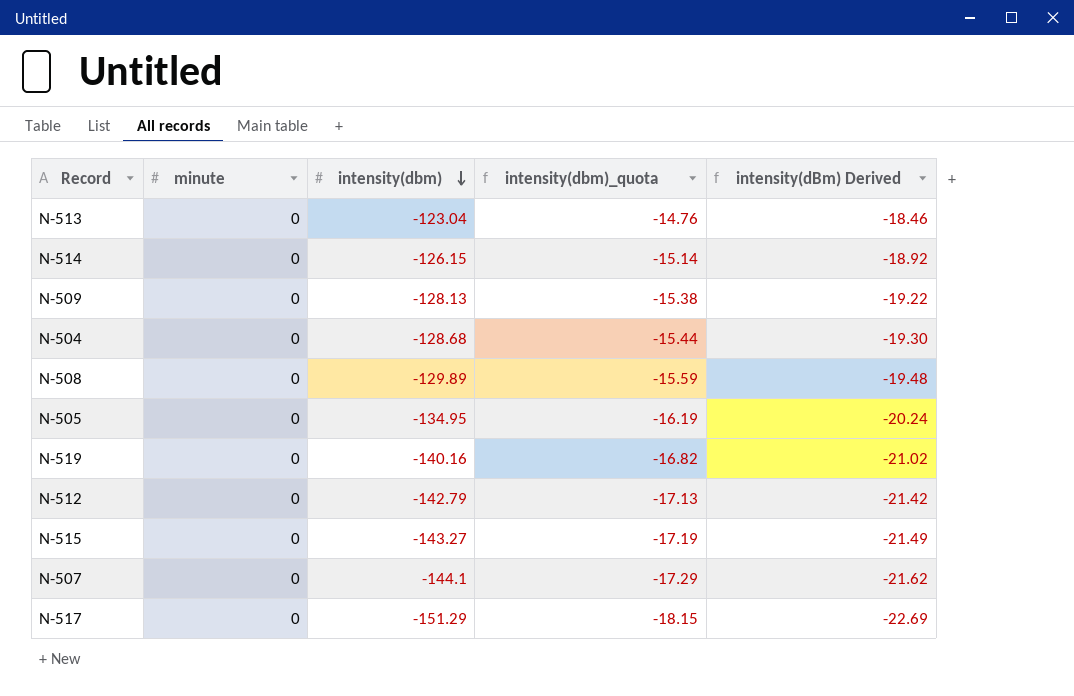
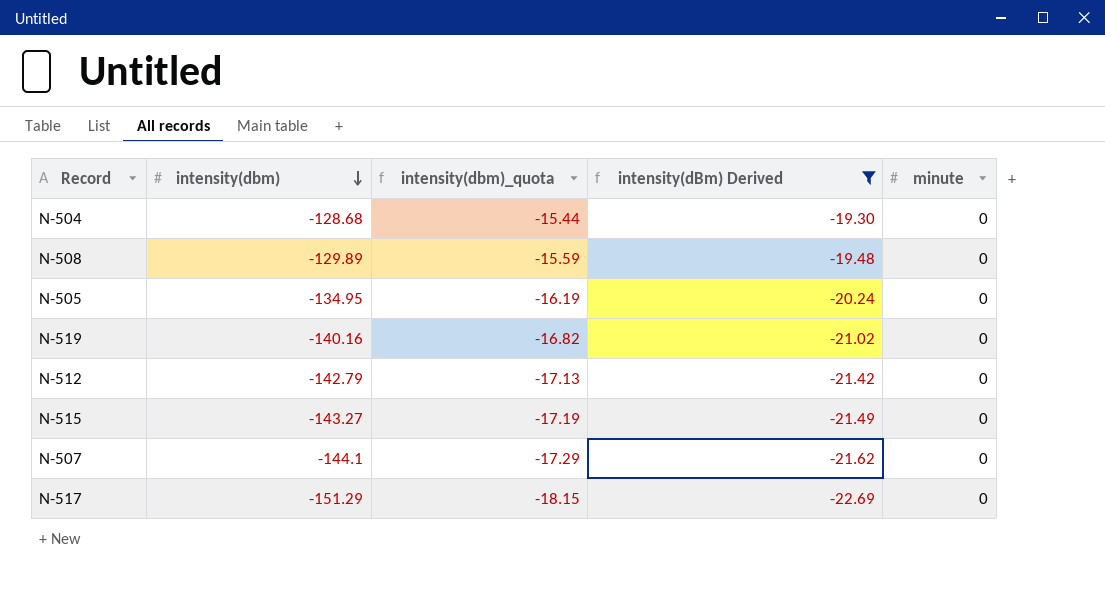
filter: none -> intensity(dBm) Derived <= -19.30
column minute | position: 2 -> 5

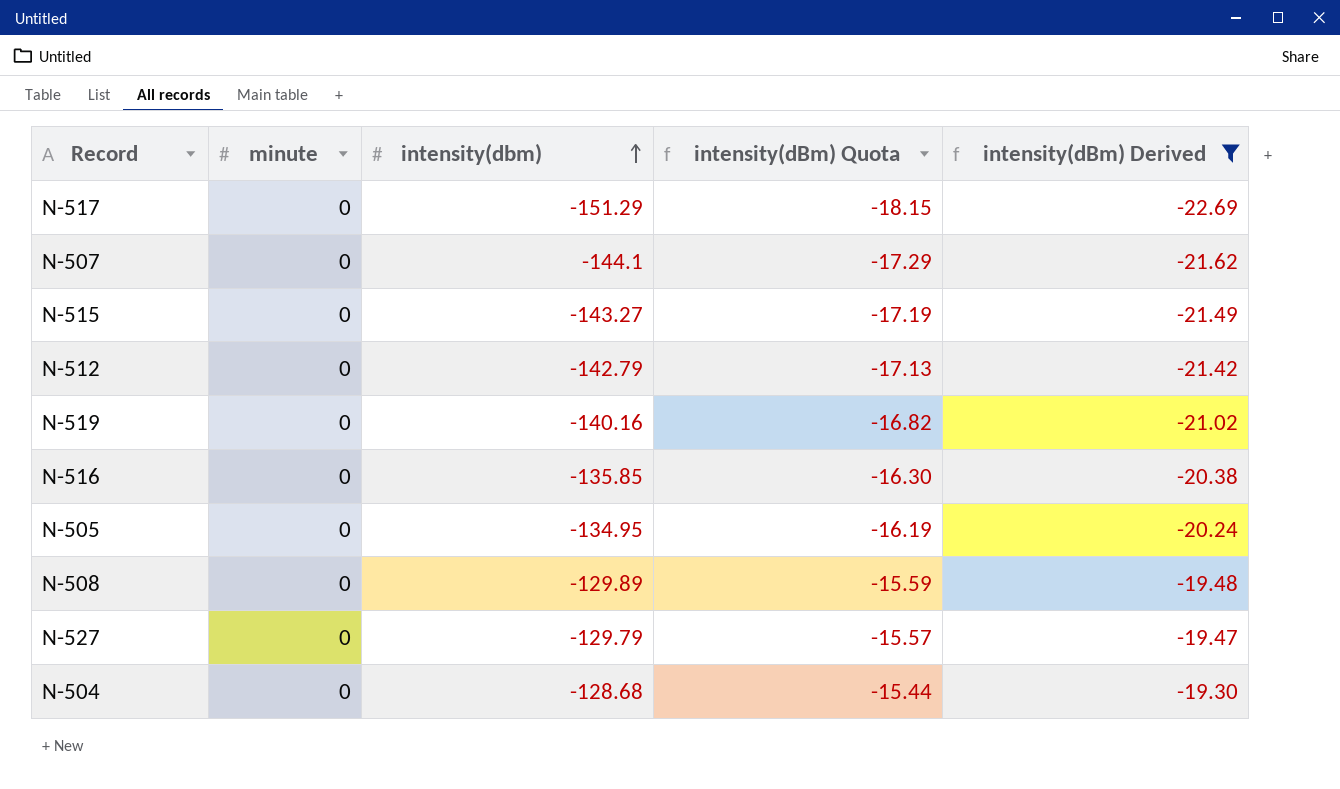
row order: intensity(dbm) descending -> intensity(dbm) ascending
column minute | position: 5 -> 2
column name: intensity(dbm)_quota -> intensity(dBm) Quota
row N-516: none -> 0 | -135.85 | -16.30 | -20.38
row N-527: none -> 0 | -129.79 | -15.57 | -19.47

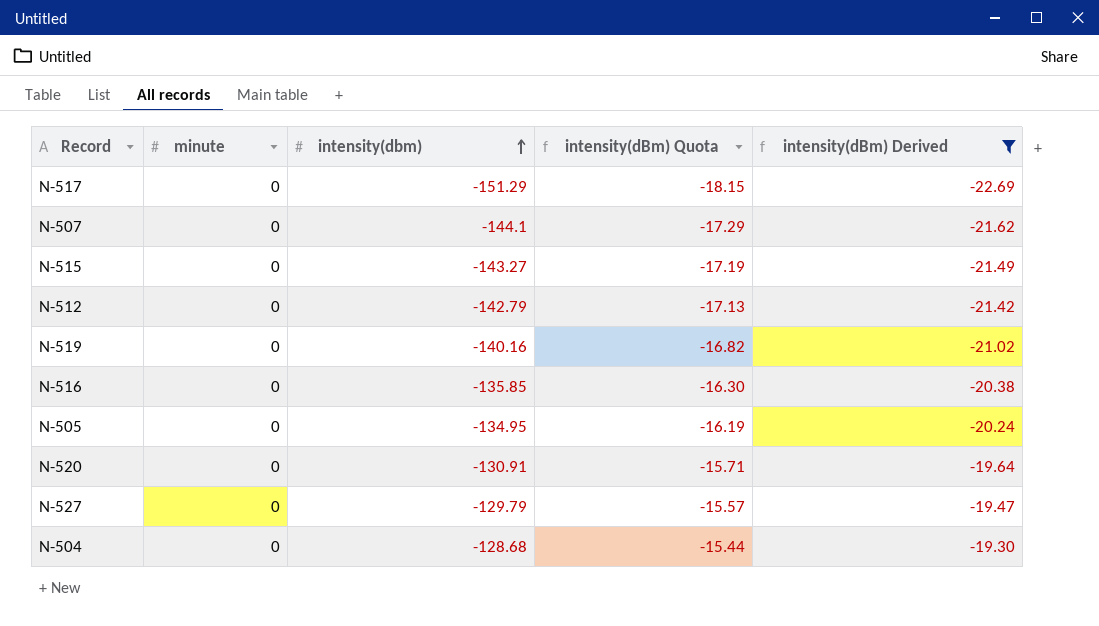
row N-508: 0 | -129.89 | -15.59 | -19.48 -> none
row N-520: none -> 0 | -130.91 | -15.71 | -19.64

